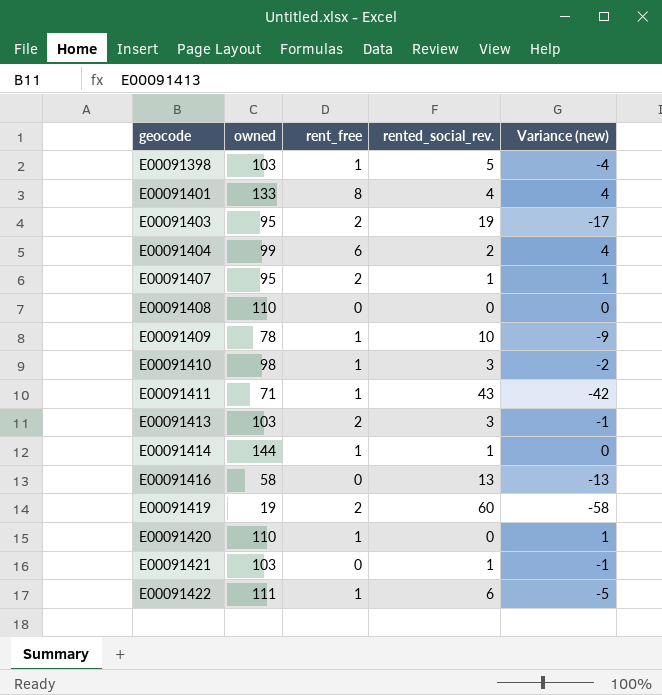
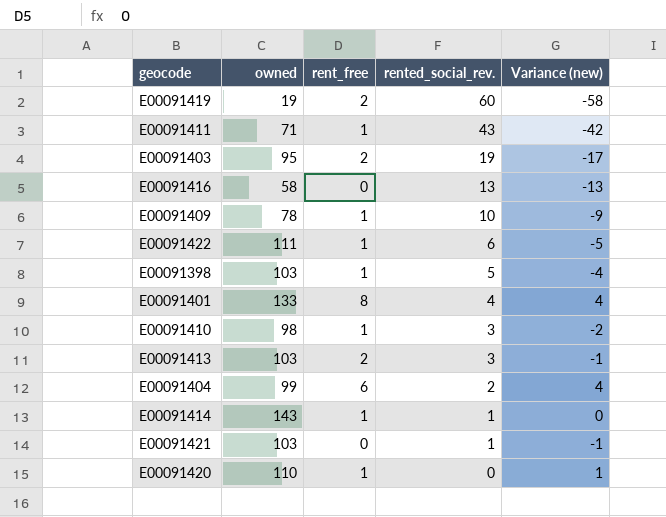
row order: geocode ascending -> rented_social_rev. descending
row E00091407: 95 | 2 | 1 | 1 -> none
row E00091408: 110 | 0 | 0 | 0 -> none
E00091414 | owned: 144 -> 143

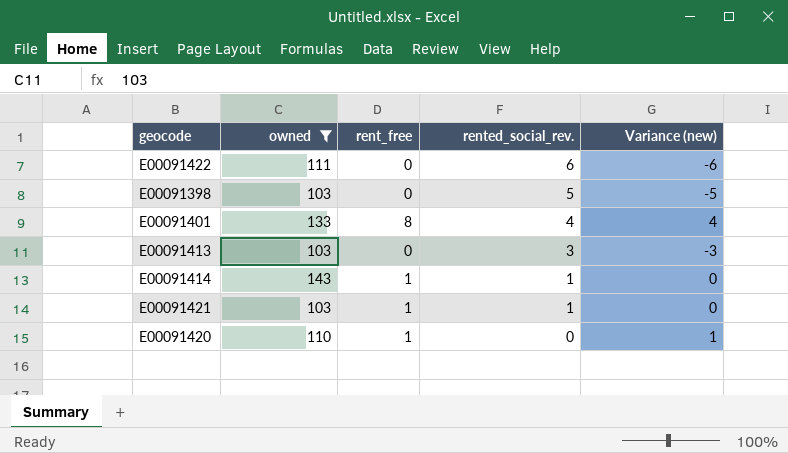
filter: none -> owned >= 103
E00091422 | rent_free: 1 -> 0
E00091422 | Variance (new): -5 -> -6
E00091398 | rent_free: 1 -> 0
E00091398 | Variance (new): -4 -> -5
E00091413 | rent_free: 2 -> 0
E00091413 | Variance (new): -1 -> -3
E00091421 | rent_free: 0 -> 1
E00091421 | Variance (new): -1 -> 0

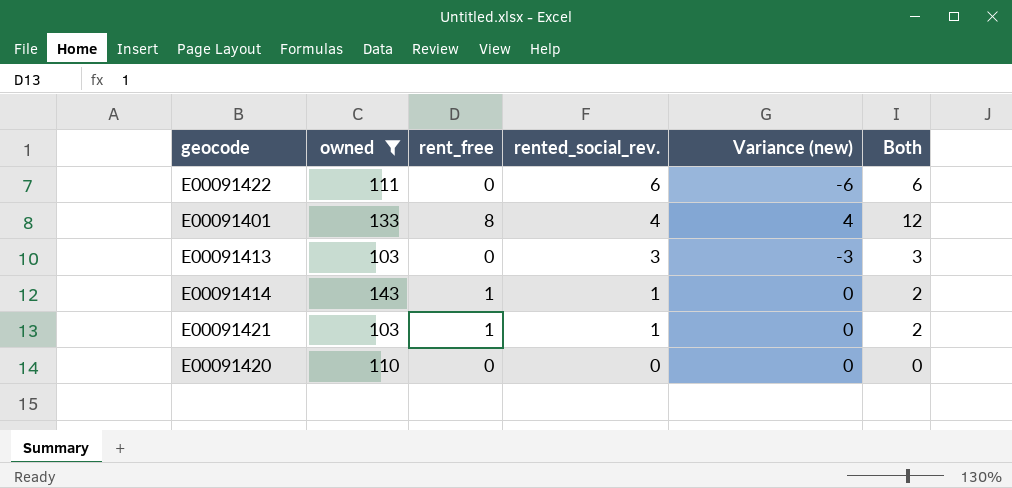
column Both | formula: none -> [rent_free] + [rented_social_rev.]
row E00091398: 103 | 0 | 5 | -5 -> none
E00091420 | rent_free: 1 -> 0
E00091420 | Variance (new): 1 -> 0

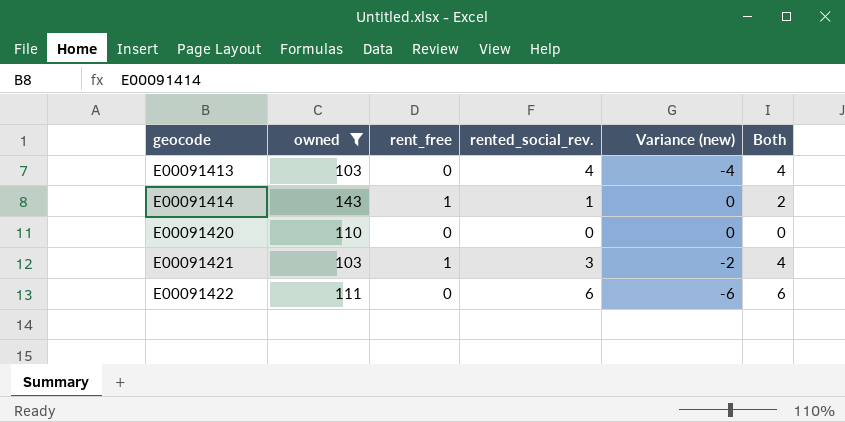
row order: rented_social_rev. descending -> geocode ascending
row E00091401: 133 | 8 | 4 | 4 | 12 -> none
E00091413 | rented_social_rev.: 3 -> 4
E00091413 | Variance (new): -3 -> -4
E00091413 | Both: 3 -> 4
E00091421 | rented_social_rev.: 1 -> 3
E00091421 | Variance (new): 0 -> -2
E00091421 | Both: 2 -> 4

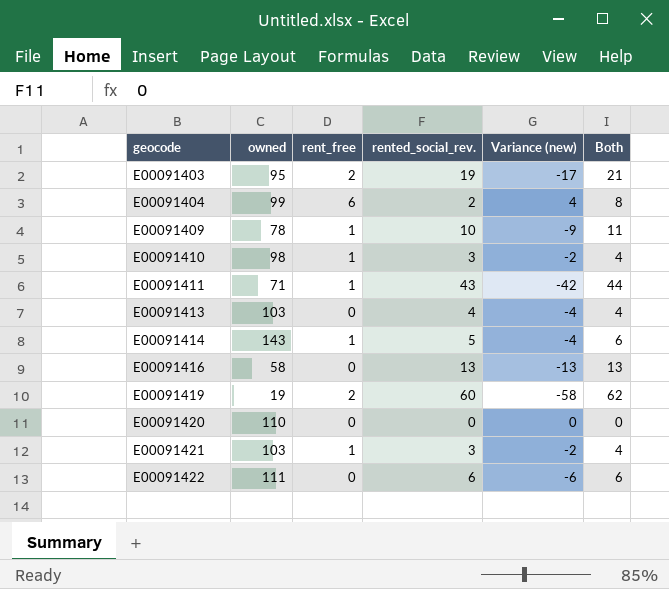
filter: owned >= 103 -> none
E00091414 | rented_social_rev.: 1 -> 5
E00091414 | Variance (new): 0 -> -4
E00091414 | Both: 2 -> 6

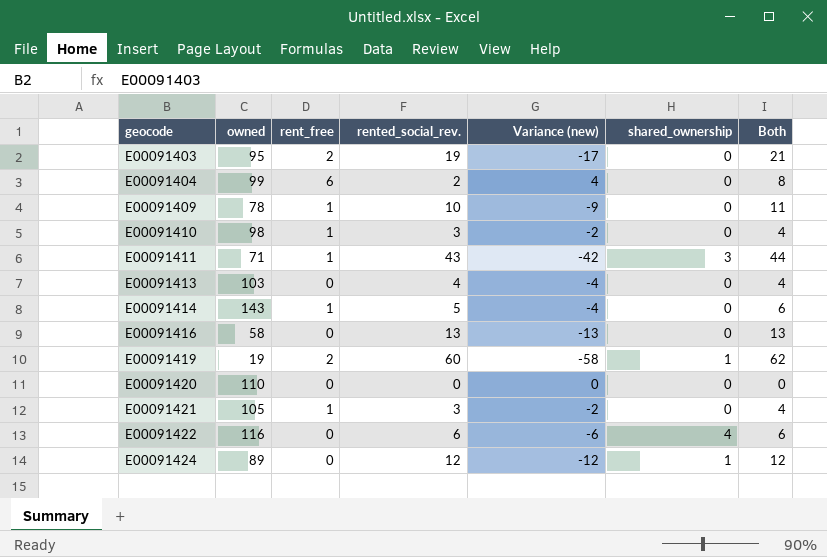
column shared_ownership | position: none -> 6
E00091421 | owned: 103 -> 105
E00091422 | owned: 111 -> 116
row E00091424: none -> 89 | 0 | 12 | -12 | 1 | 12

